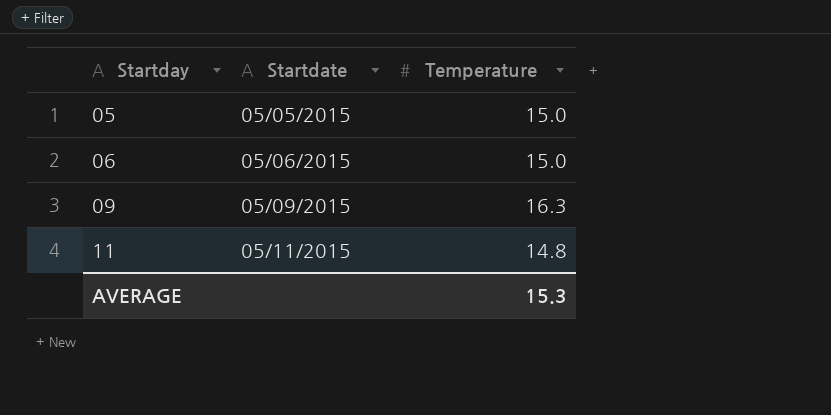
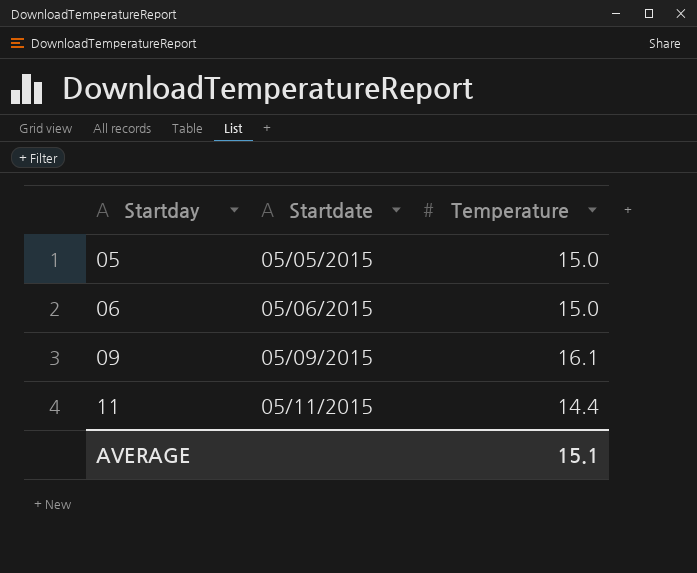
09 | Temperature: 16.3 -> 16.1
11 | Temperature: 14.8 -> 14.4
AVERAGE | Temperature: 15.3 -> 15.1

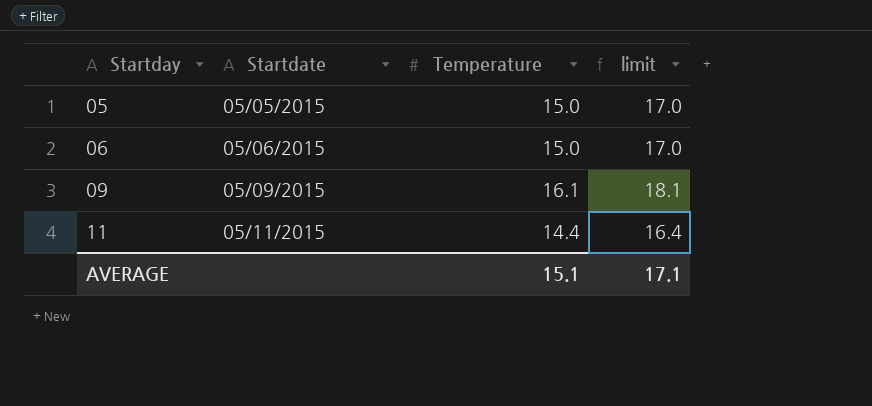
column limit | formula: none -> [Temperature] + 2

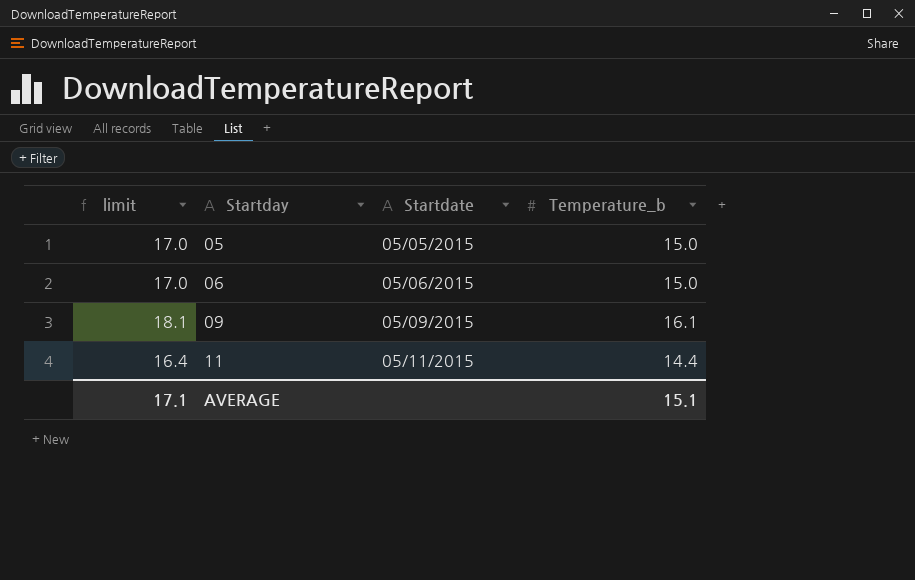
column limit | position: 4 -> 1
column name: Temperature -> Temperature_b

